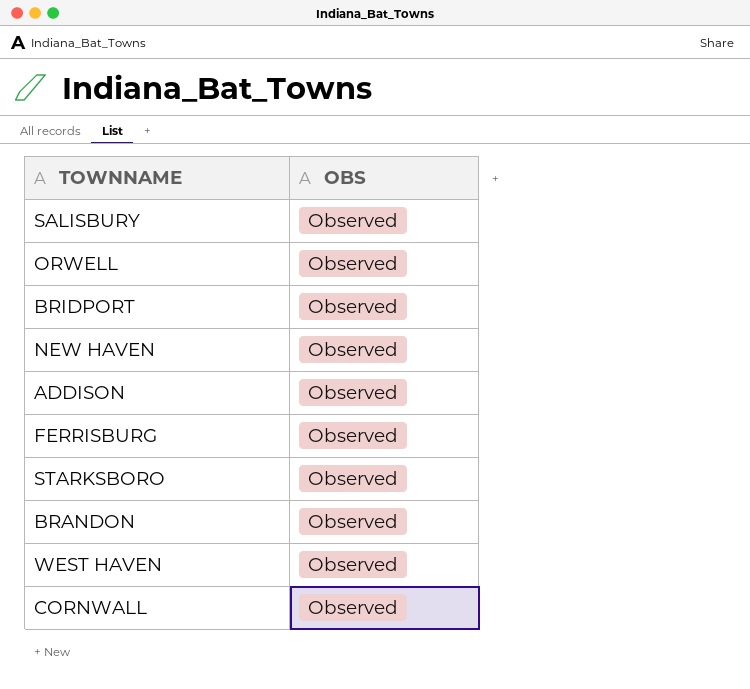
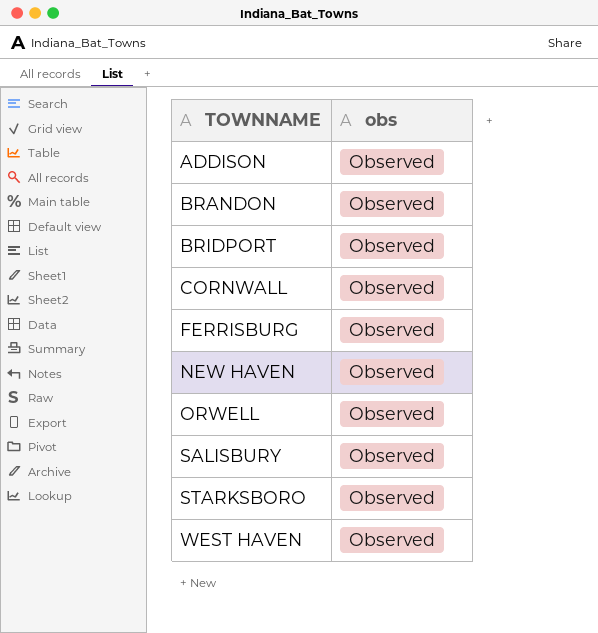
row order: none -> TOWNNAME ascending
column name: OBS -> obs

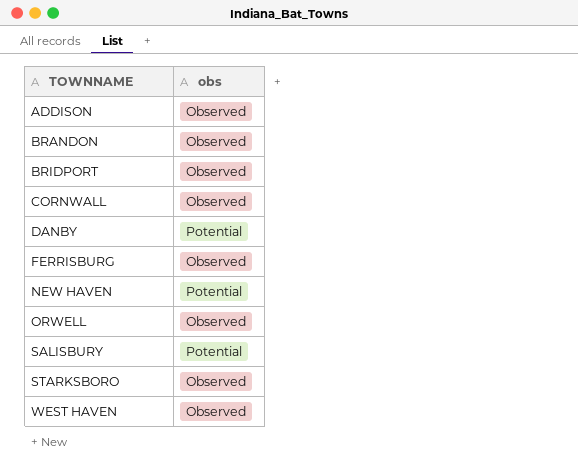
row DANBY: none -> Potential
NEW HAVEN | obs: Observed -> Potential
SALISBURY | obs: Observed -> Potential

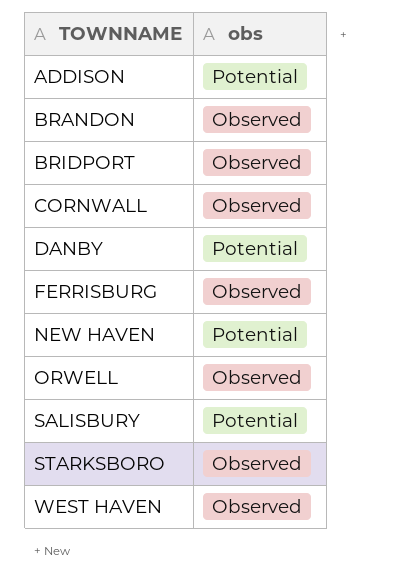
ADDISON | obs: Observed -> Potential

